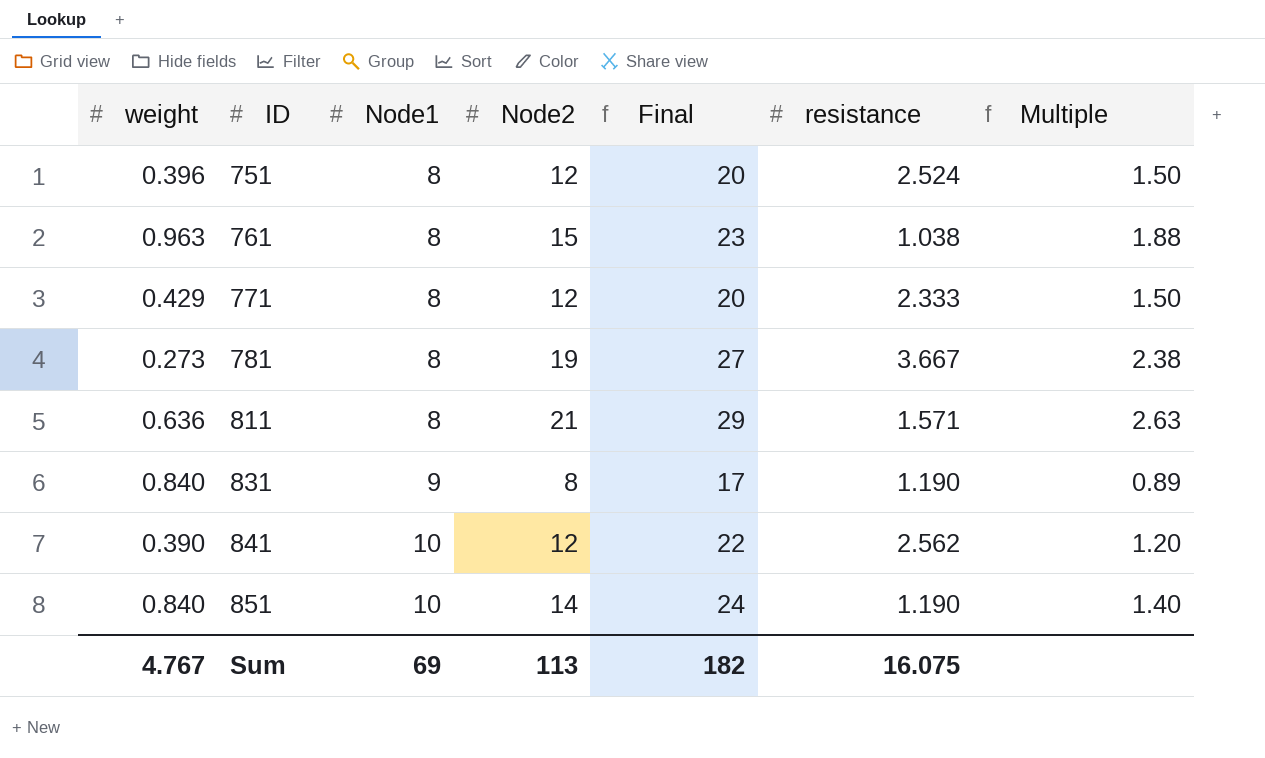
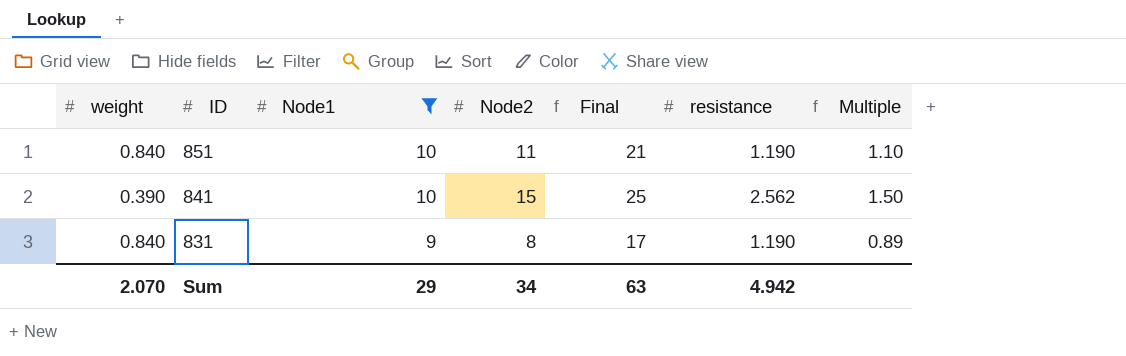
filter: none -> Node1 != 8
row order: ID ascending -> ID descending
851 | Node2: 14 -> 11
851 | Final: 24 -> 21
851 | Multiple: 1.40 -> 1.10
841 | Node2: 12 -> 15
841 | Final: 22 -> 25
841 | Multiple: 1.20 -> 1.50
Sum | weight: 4.767 -> 2.070
Sum | Node1: 69 -> 29
Sum | Node2: 113 -> 34
Sum | Final: 182 -> 63
Sum | resistance: 16.075 -> 4.942

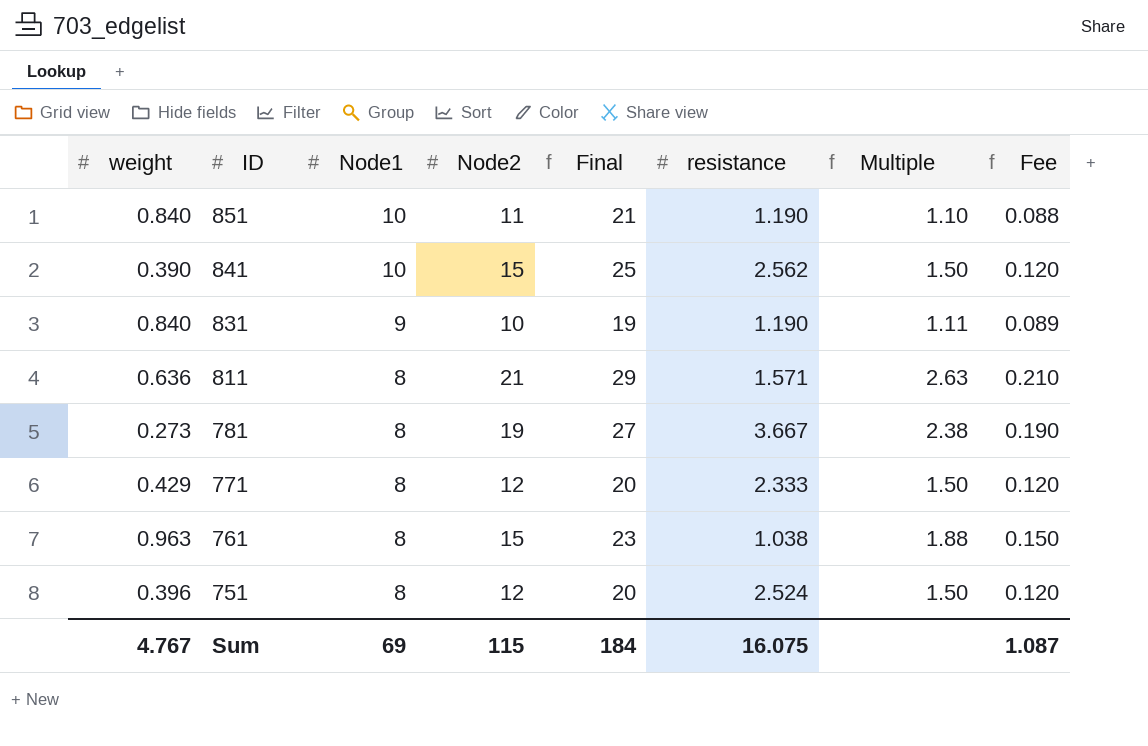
filter: Node1 != 8 -> none
column Fee | formula: none -> [Multiple] * 0.08
831 | Node2: 8 -> 10
831 | Final: 17 -> 19
831 | Multiple: 0.89 -> 1.11
Sum | weight: 2.070 -> 4.767
Sum | Node1: 29 -> 69
Sum | Node2: 34 -> 115
Sum | Final: 63 -> 184
Sum | resistance: 4.942 -> 16.075

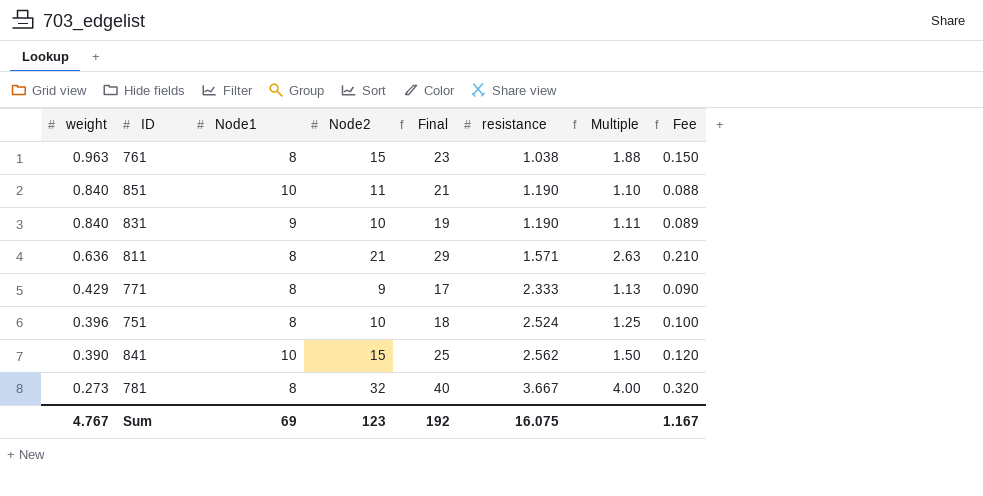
row order: ID descending -> weight descending
771 | Node2: 12 -> 9
771 | Final: 20 -> 17
771 | Multiple: 1.50 -> 1.13
771 | Fee: 0.120 -> 0.090
751 | Node2: 12 -> 10
751 | Final: 20 -> 18
751 | Multiple: 1.50 -> 1.25
751 | Fee: 0.120 -> 0.100
781 | Node2: 19 -> 32
781 | Final: 27 -> 40
781 | Multiple: 2.38 -> 4.00
781 | Fee: 0.190 -> 0.320
Sum | Node2: 115 -> 123
Sum | Final: 184 -> 192
Sum | Fee: 1.087 -> 1.167

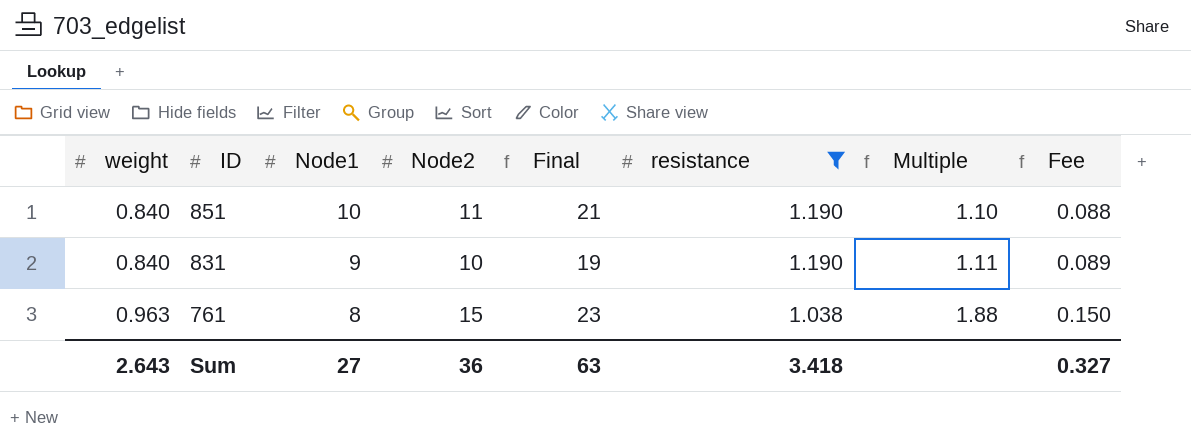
filter: none -> resistance <= 1.190
row order: weight descending -> weight ascending
Sum | weight: 4.767 -> 2.643
Sum | Node1: 69 -> 27
Sum | Node2: 123 -> 36
Sum | Final: 192 -> 63
Sum | resistance: 16.075 -> 3.418
Sum | Fee: 1.167 -> 0.327

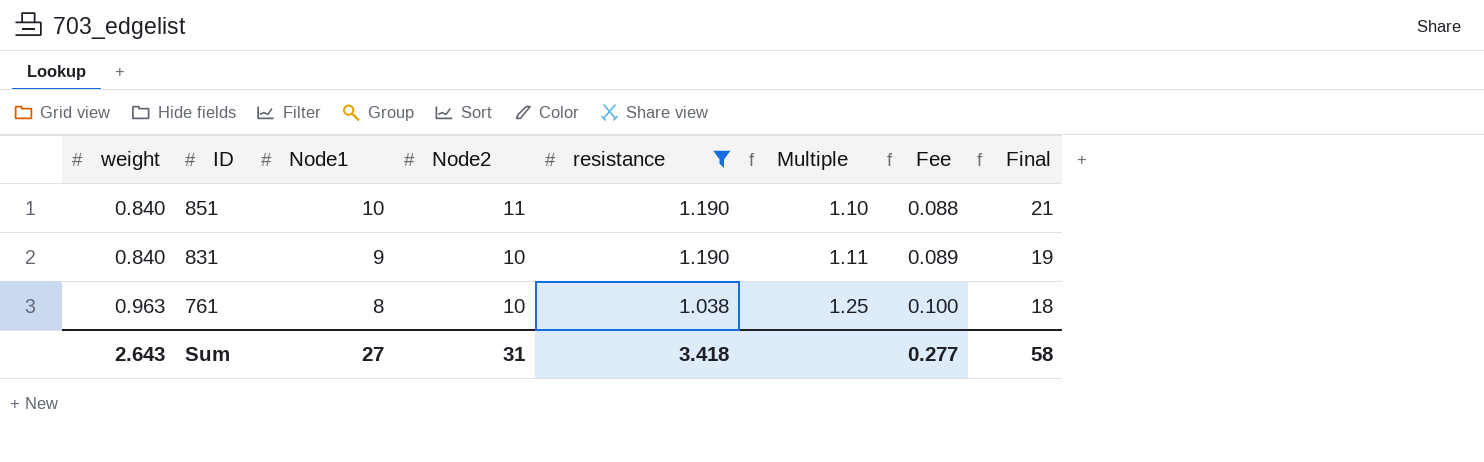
column Final | position: 5 -> 8
761 | Node2: 15 -> 10
761 | Multiple: 1.88 -> 1.25
761 | Fee: 0.150 -> 0.100
761 | Final: 23 -> 18
Sum | Node2: 36 -> 31
Sum | Fee: 0.327 -> 0.277
Sum | Final: 63 -> 58

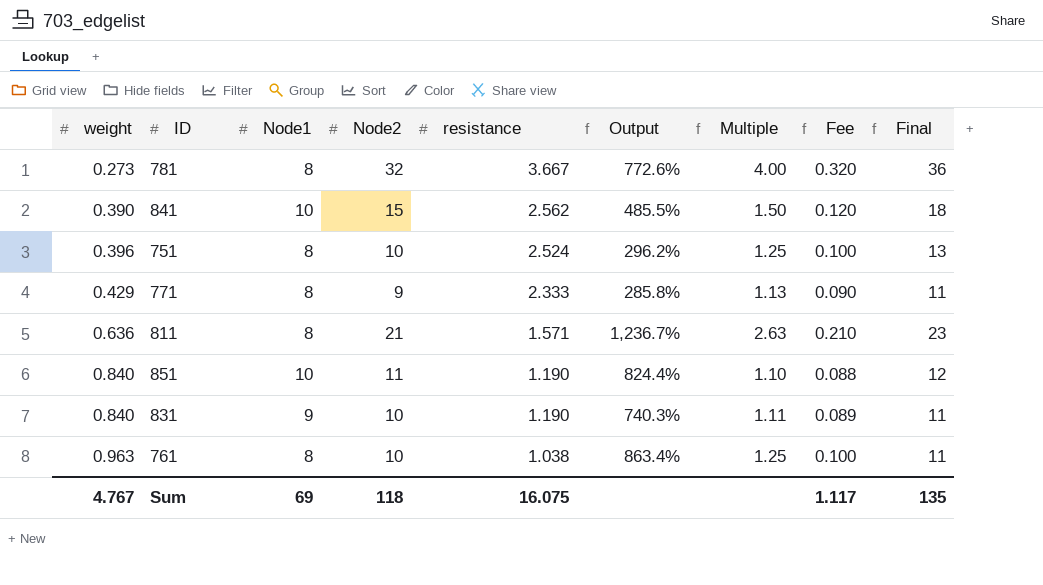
filter: resistance <= 1.190 -> none
column Output | formula: none -> ([Node2] - [resistance]) / [resistance]
column Final | formula: [Node1] + [Node2] -> [Node2] + [resistance]
Sum | weight: 2.643 -> 4.767
Sum | Node1: 27 -> 69
Sum | Node2: 31 -> 118
Sum | resistance: 3.418 -> 16.075
Sum | Fee: 0.277 -> 1.117
Sum | Final: 58 -> 135

